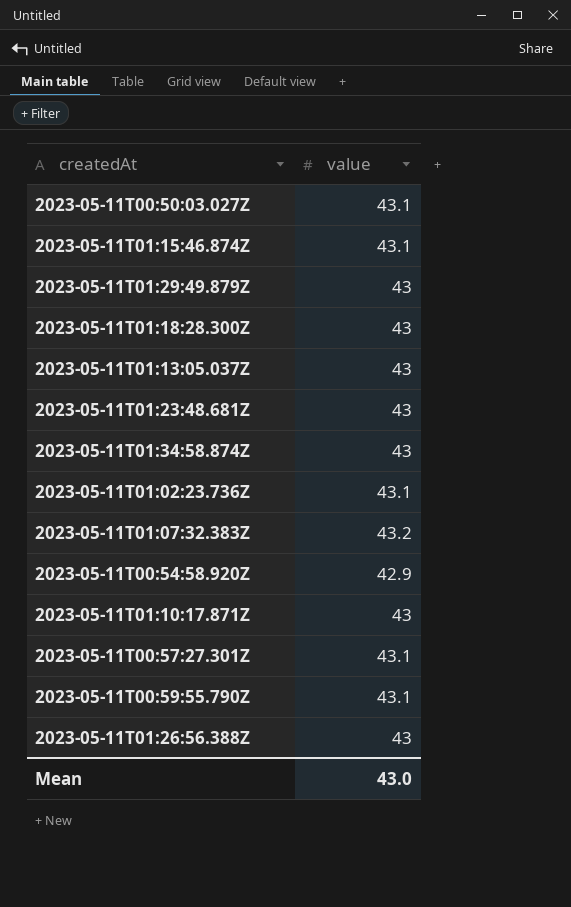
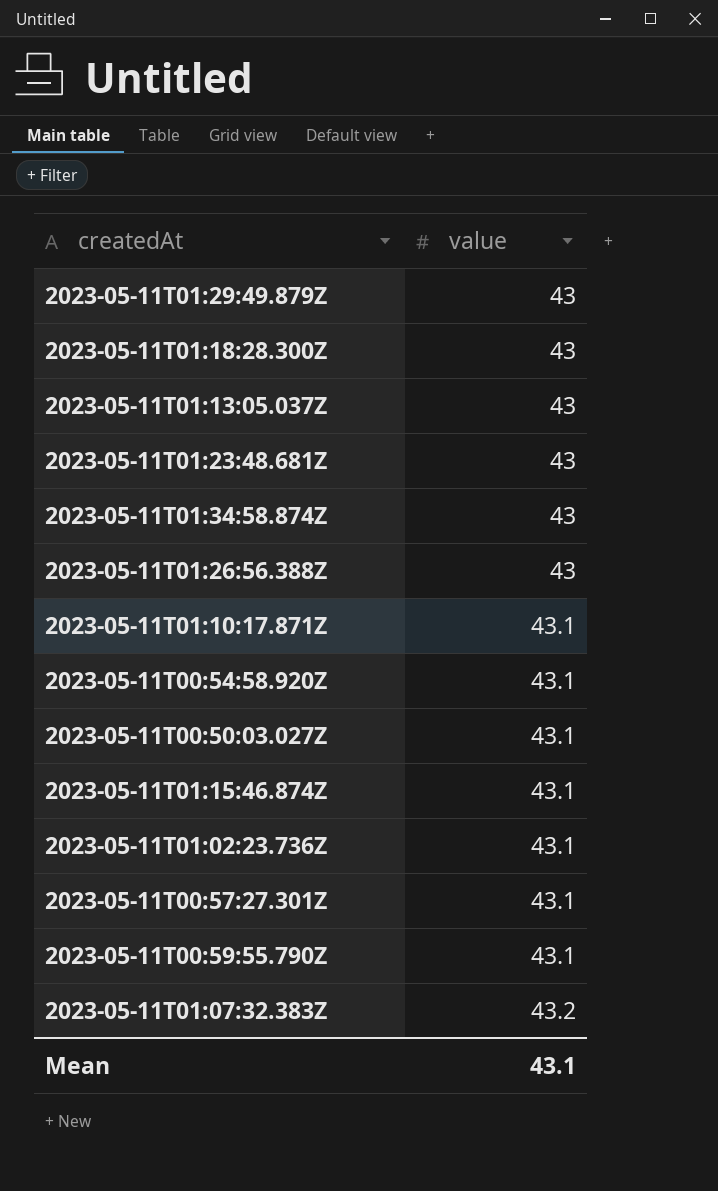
row order: none -> value ascending
2023-05-11T01:10:17.871Z | value: 43 -> 43.1
2023-05-11T00:54:58.920Z | value: 42.9 -> 43.1
Mean | value: 43.0 -> 43.1

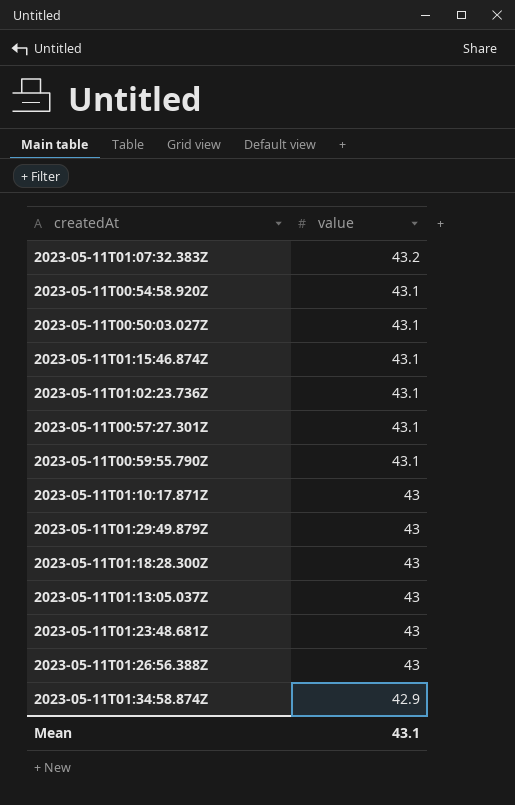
row order: value ascending -> value descending
2023-05-11T01:10:17.871Z | value: 43.1 -> 43
2023-05-11T01:34:58.874Z | value: 43 -> 42.9

